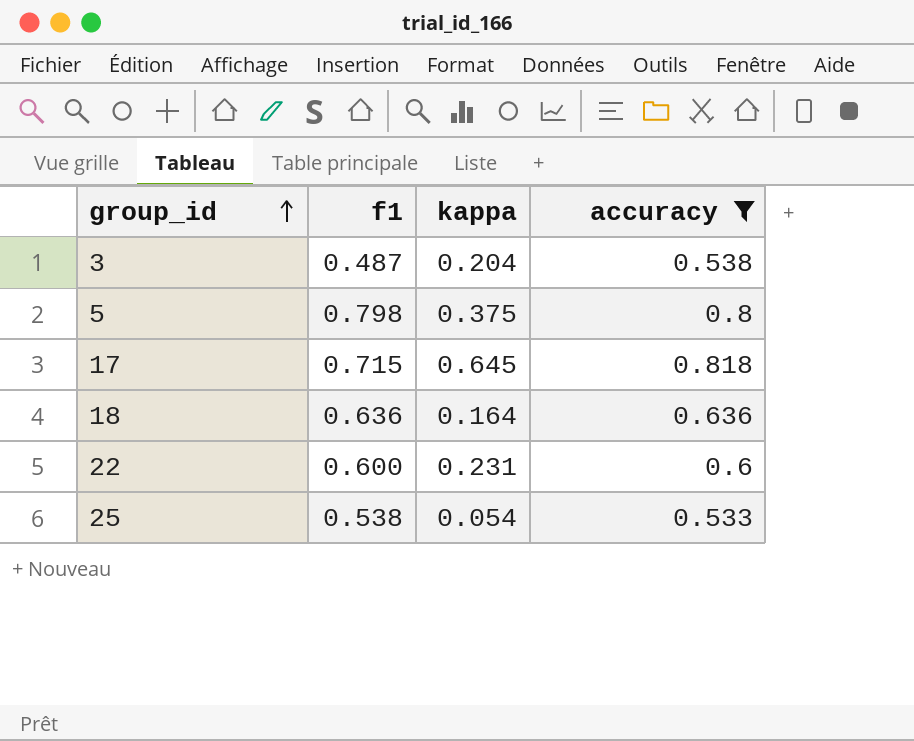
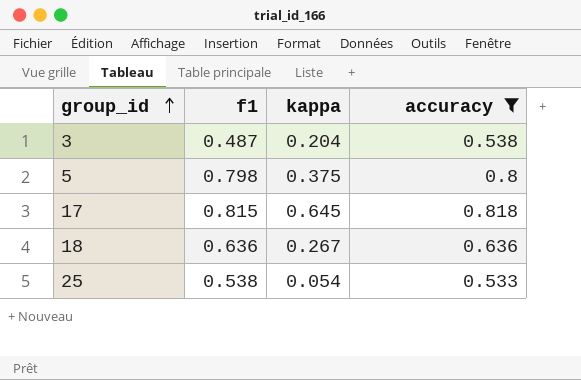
row 22: 0.600 | 0.231 | 0.6 -> none
17 | f1: 0.715 -> 0.815
18 | kappa: 0.164 -> 0.267

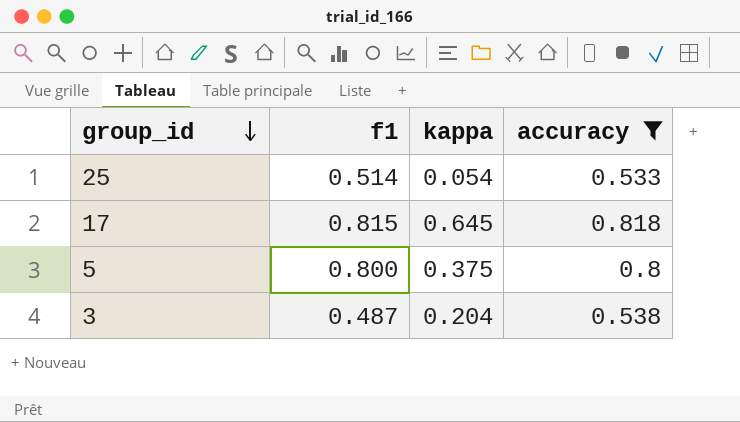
row order: group_id ascending -> group_id descending
row 18: 0.636 | 0.267 | 0.636 -> none
25 | f1: 0.538 -> 0.514
5 | f1: 0.798 -> 0.800

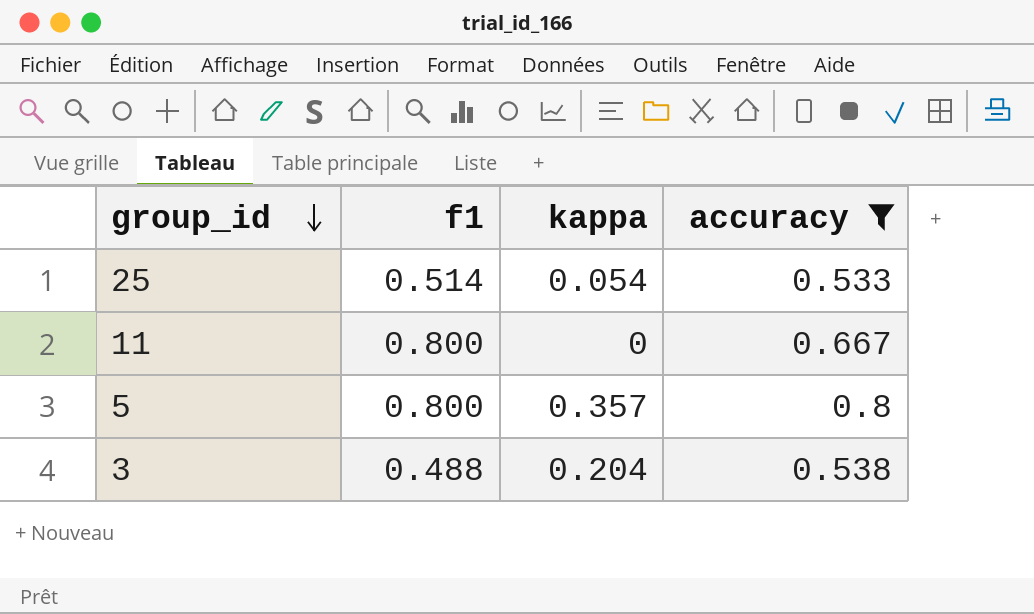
row 17: 0.815 | 0.645 | 0.818 -> none
row 11: none -> 0.800 | 0 | 0.667
5 | kappa: 0.375 -> 0.357
3 | f1: 0.487 -> 0.488

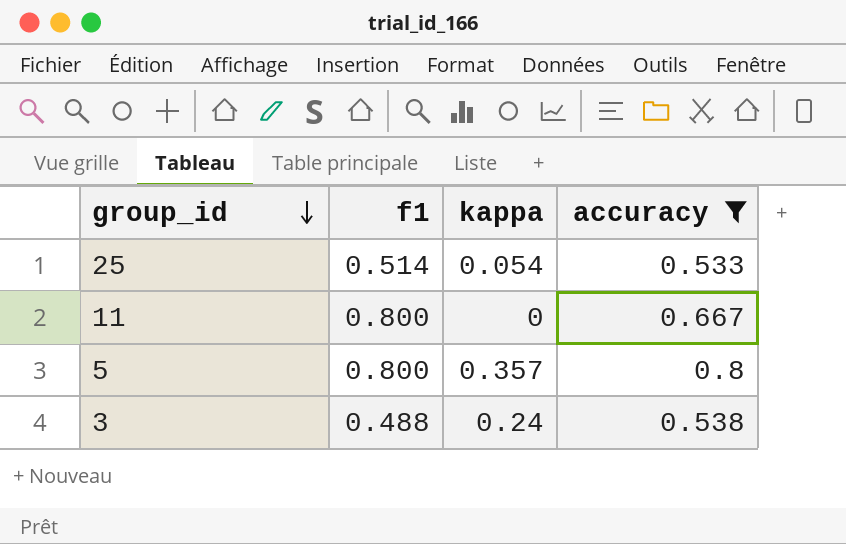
3 | kappa: 0.204 -> 0.24

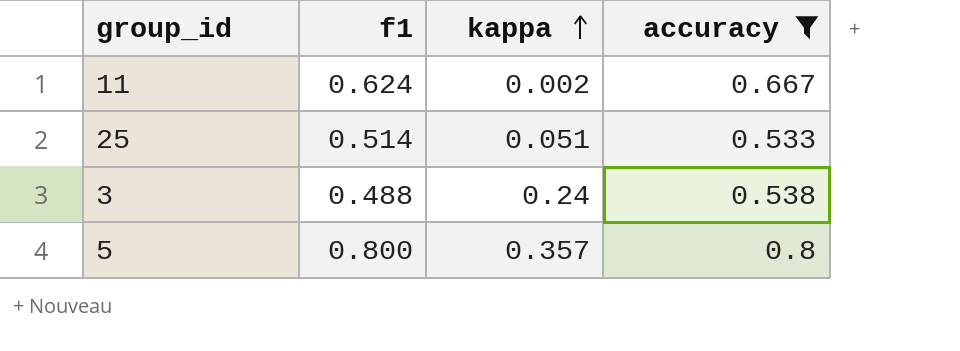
row order: group_id descending -> kappa ascending
11 | f1: 0.800 -> 0.624
11 | kappa: 0 -> 0.002
25 | kappa: 0.054 -> 0.051

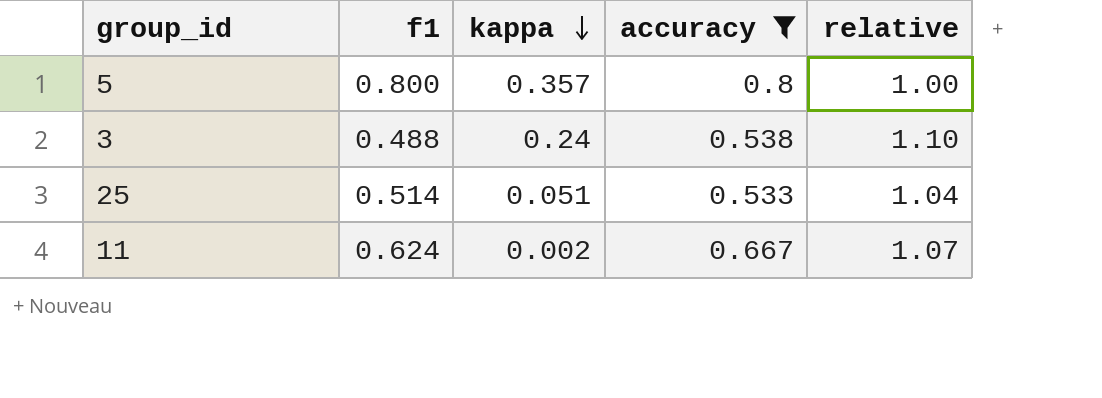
row order: kappa ascending -> kappa descending
column relative | formula: none -> [accuracy] / [f1]

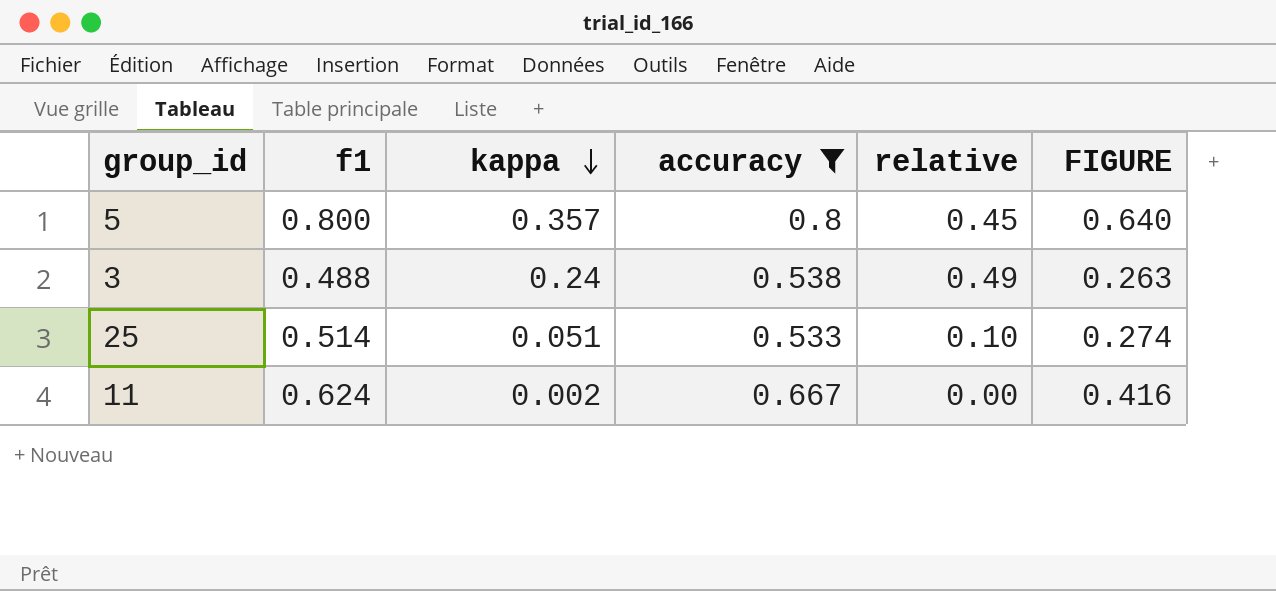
column relative | formula: [accuracy] / [f1] -> [kappa] / [f1]
column FIGURE | formula: none -> [f1] * [accuracy]

